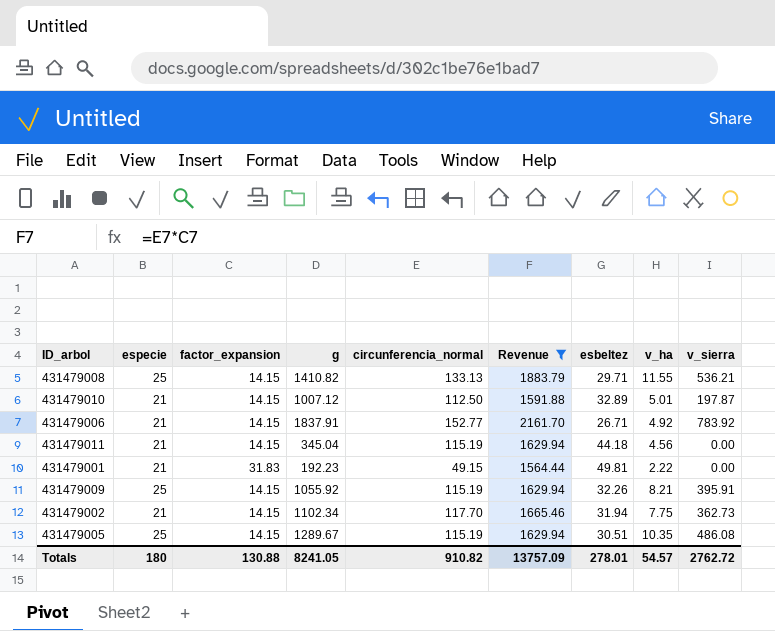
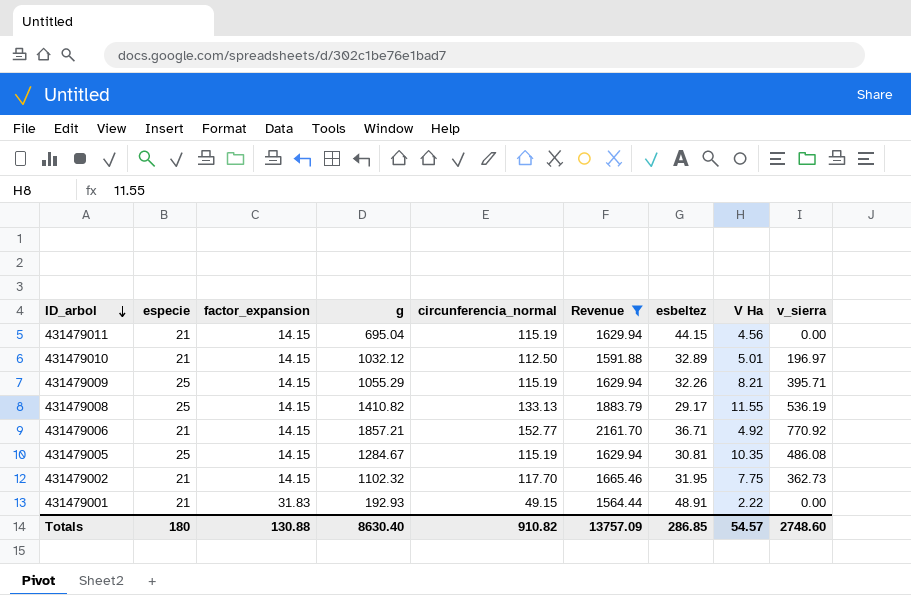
row order: none -> ID_arbol descending
column name: v_ha -> V Ha
431479011 | g: 345.04 -> 695.04
431479011 | esbeltez: 44.18 -> 44.15
431479010 | g: 1007.12 -> 1032.12
431479010 | v_sierra: 197.87 -> 196.97
431479009 | g: 1055.92 -> 1055.29
431479009 | v_sierra: 395.91 -> 395.71
431479008 | esbeltez: 29.71 -> 29.17
431479008 | v_sierra: 536.21 -> 536.19
431479006 | g: 1837.91 -> 1857.21
431479006 | esbeltez: 26.71 -> 36.71
431479006 | v_sierra: 783.92 -> 770.92
431479005 | g: 1289.67 -> 1284.67
431479005 | esbeltez: 30.51 -> 30.81
431479002 | g: 1102.34 -> 1102.32
431479002 | esbeltez: 31.94 -> 31.95
431479001 | g: 192.23 -> 192.93
431479001 | esbeltez: 49.81 -> 48.91
Totals | g: 8241.05 -> 8630.40
Totals | esbeltez: 278.01 -> 286.85
Totals | v_sierra: 2762.72 -> 2748.60

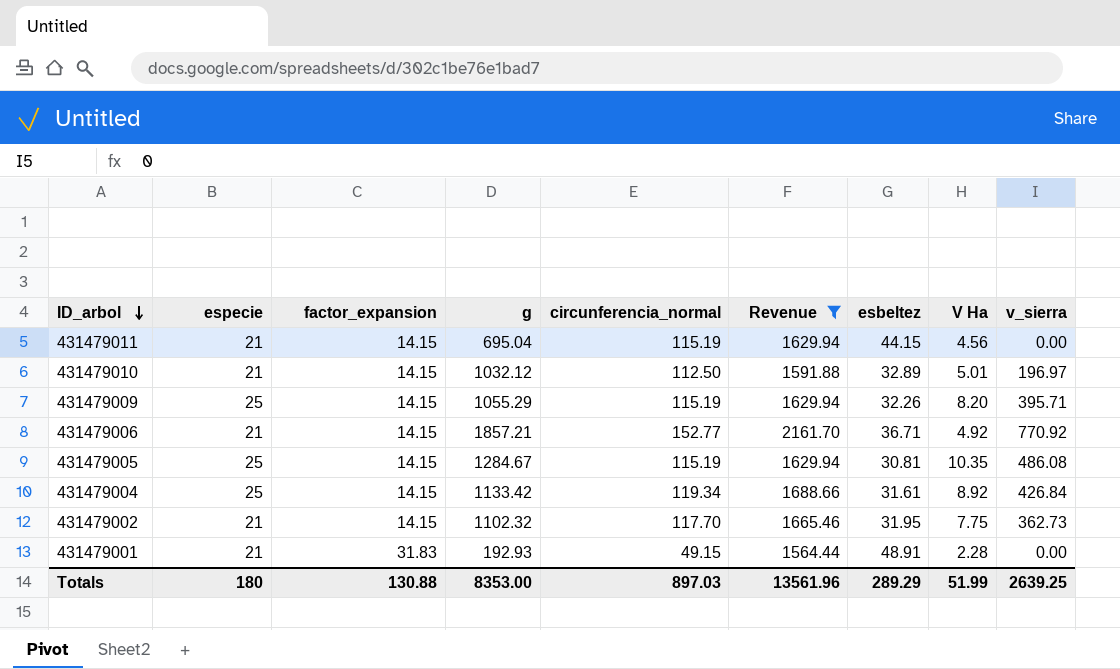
row 431479008: 25 | 14.15 | 1410.82 | 133.13 | 1883.79 | 29.17 | 11.55 | 536.19 -> none
431479009 | V Ha: 8.21 -> 8.20
row 431479004: none -> 25 | 14.15 | 1133.42 | 119.34 | 1688.66 | 31.61 | 8.92 | 426.84
431479001 | V Ha: 2.22 -> 2.28
Totals | g: 8630.40 -> 8353.00
Totals | circunferencia_normal: 910.82 -> 897.03
Totals | Revenue: 13757.09 -> 13561.96
Totals | esbeltez: 286.85 -> 289.29
Totals | V Ha: 54.57 -> 51.99
Totals | v_sierra: 2748.60 -> 2639.25

